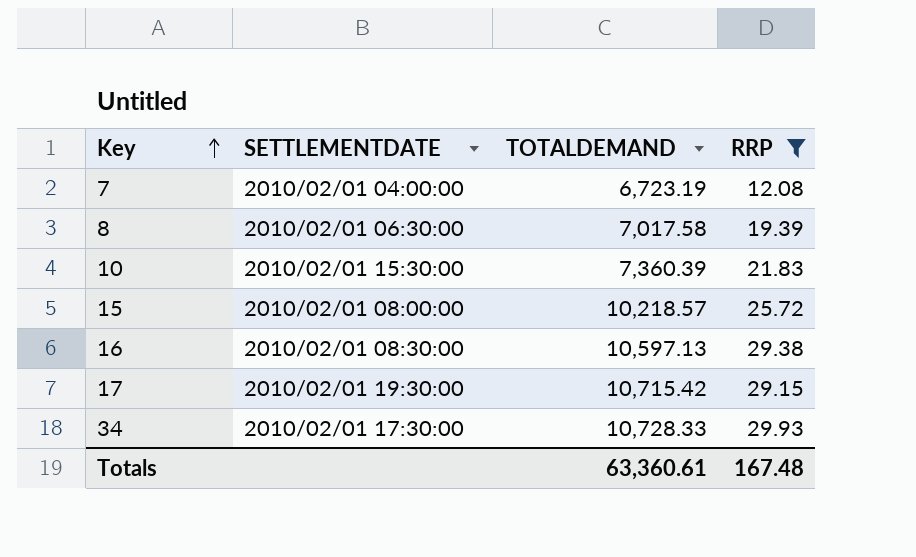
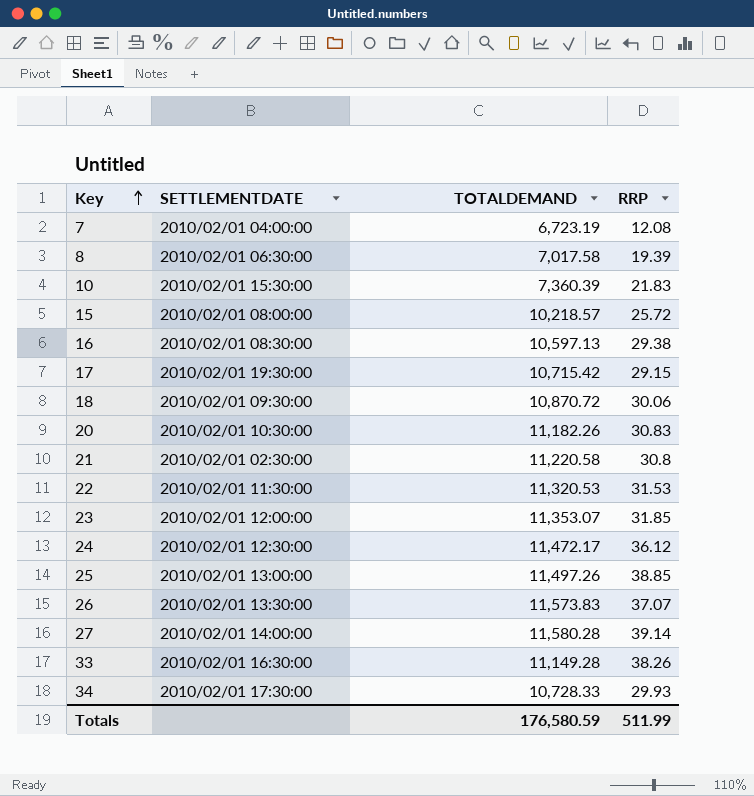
filter: RRP <= 29.93 -> none
Totals | TOTALDEMAND: 63,360.61 -> 176,580.59
Totals | RRP: 167.48 -> 511.99

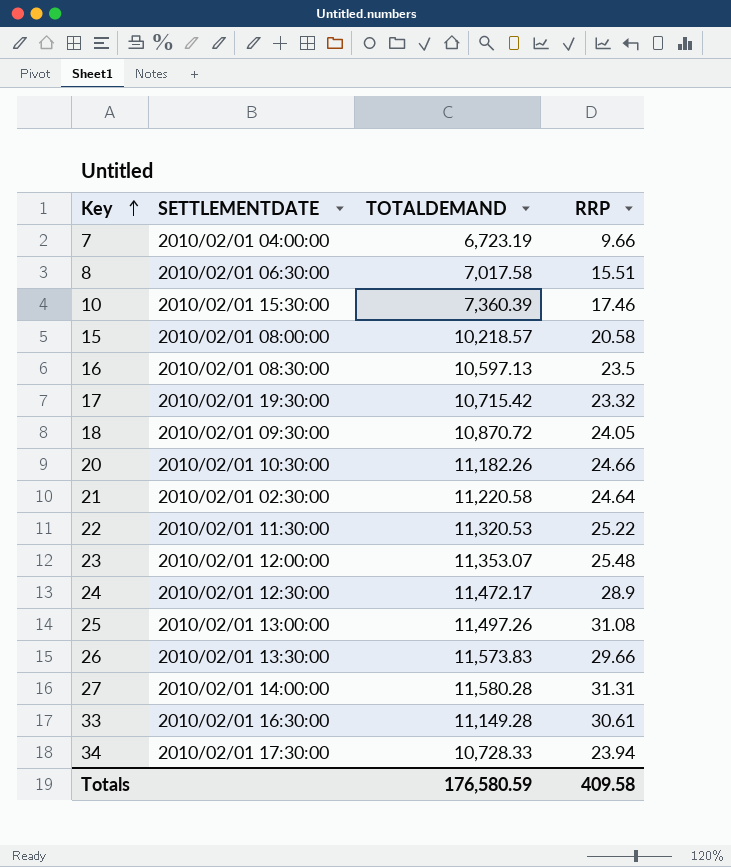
7 | RRP: 12.08 -> 9.66
8 | RRP: 19.39 -> 15.51
10 | RRP: 21.83 -> 17.46
15 | RRP: 25.72 -> 20.58
16 | RRP: 29.38 -> 23.5
17 | RRP: 29.15 -> 23.32
18 | RRP: 30.06 -> 24.05
20 | RRP: 30.83 -> 24.66
21 | RRP: 30.8 -> 24.64
22 | RRP: 31.53 -> 25.22
23 | RRP: 31.85 -> 25.48
24 | RRP: 36.12 -> 28.9
25 | RRP: 38.85 -> 31.08
26 | RRP: 37.07 -> 29.66
27 | RRP: 39.14 -> 31.31
33 | RRP: 38.26 -> 30.61
34 | RRP: 29.93 -> 23.94
Totals | RRP: 511.99 -> 409.58

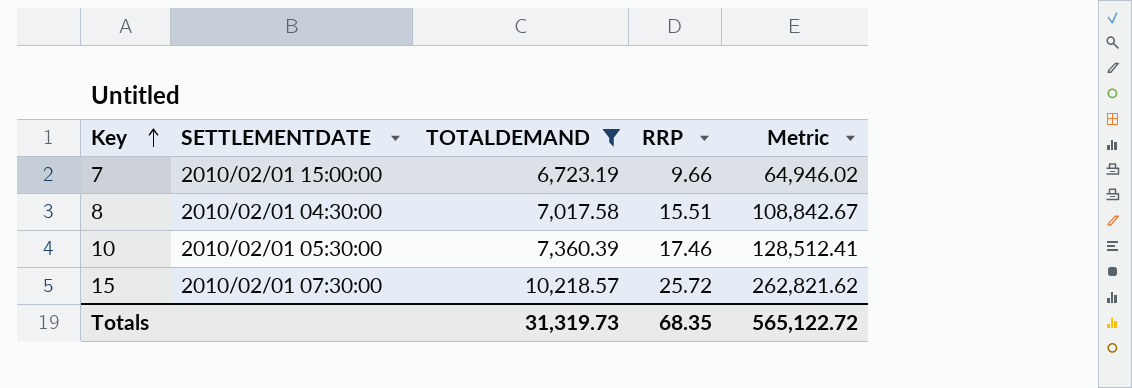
filter: none -> TOTALDEMAND <= 10,218.57
column Metric | formula: none -> [TOTALDEMAND] * [RRP]
7 | SETTLEMENTDATE: 2010/02/01 04:00:00 -> 2010/02/01 15:00:00
8 | SETTLEMENTDATE: 2010/02/01 06:30:00 -> 2010/02/01 04:30:00
10 | SETTLEMENTDATE: 2010/02/01 15:30:00 -> 2010/02/01 05:30:00
15 | SETTLEMENTDATE: 2010/02/01 08:00:00 -> 2010/02/01 07:30:00
15 | RRP: 20.58 -> 25.72
Totals | TOTALDEMAND: 176,580.59 -> 31,319.73
Totals | RRP: 409.58 -> 68.35

